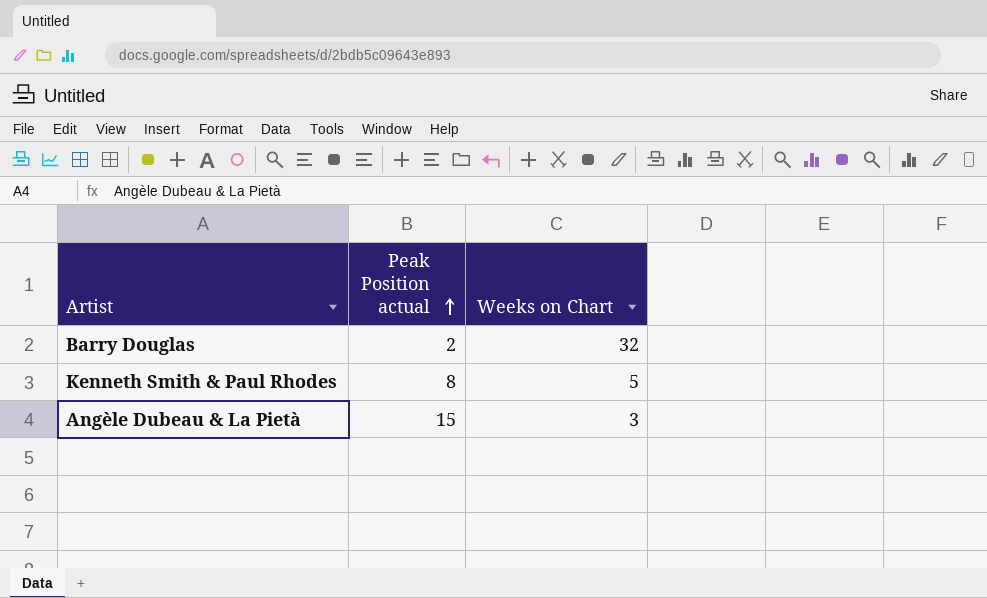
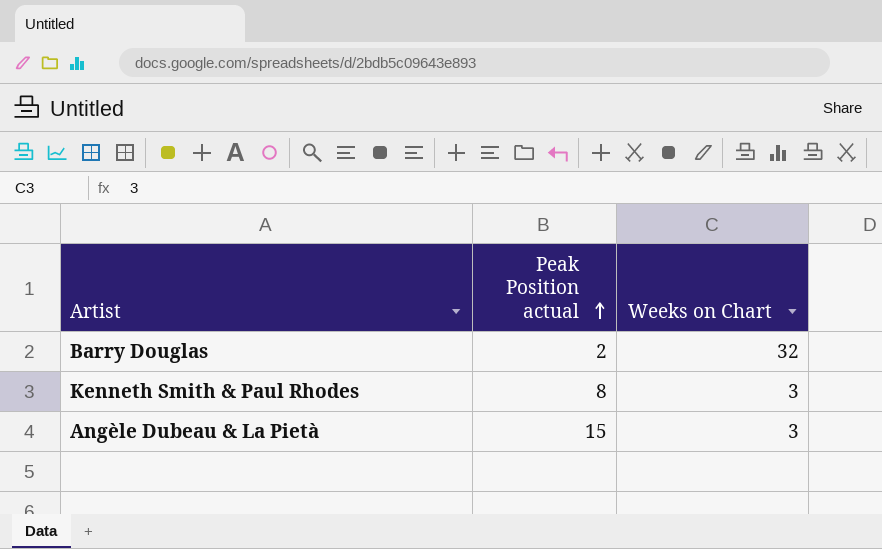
Kenneth Smith & Paul Rhodes | Weeks on Chart: 5 -> 3

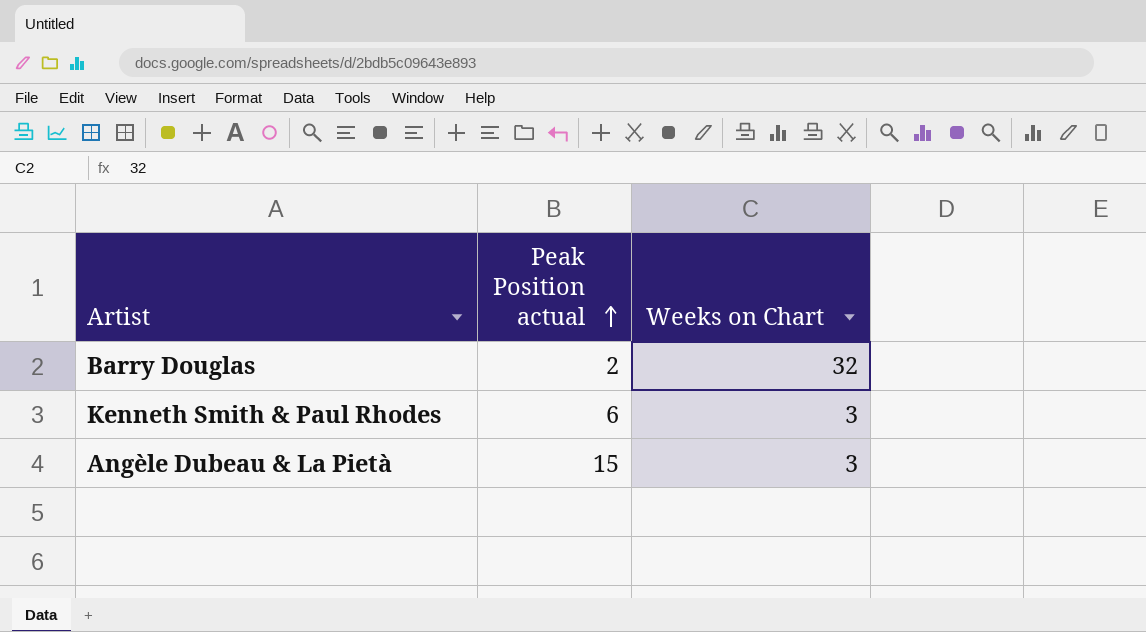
Kenneth Smith & Paul Rhodes | Peak Position actual: 8 -> 6

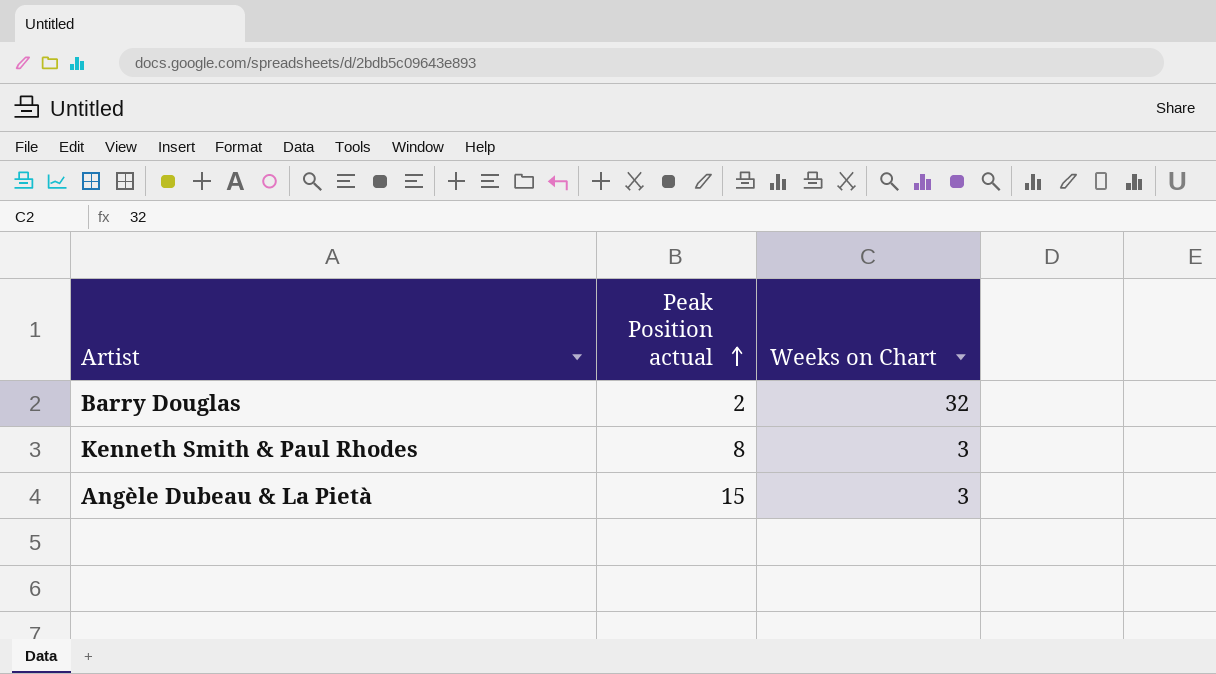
Kenneth Smith & Paul Rhodes | Peak Position actual: 6 -> 8

